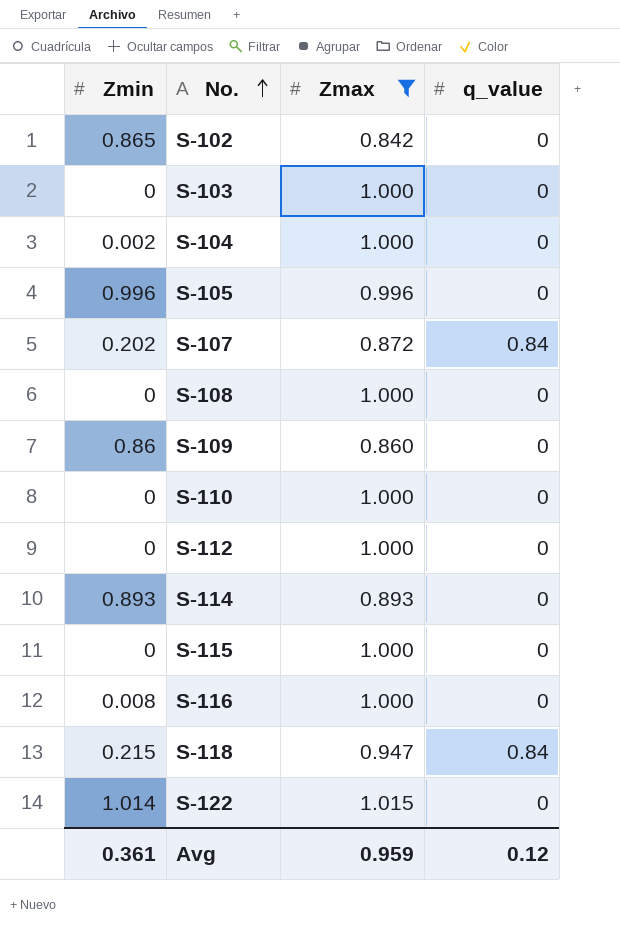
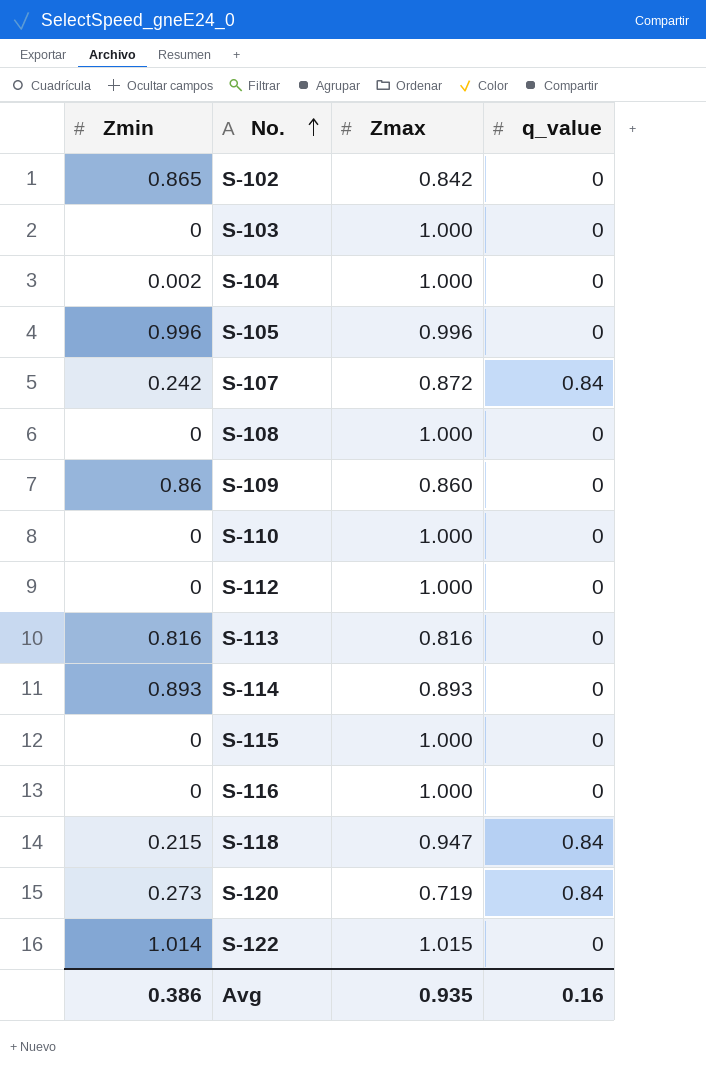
filter: Zmax >= 0.842 -> none
S-107 | Zmin: 0.202 -> 0.242
S-116 | Zmin: 0.008 -> 0
Avg | Zmin: 0.361 -> 0.386
Avg | Zmax: 0.959 -> 0.935
Avg | q_value: 0.12 -> 0.16

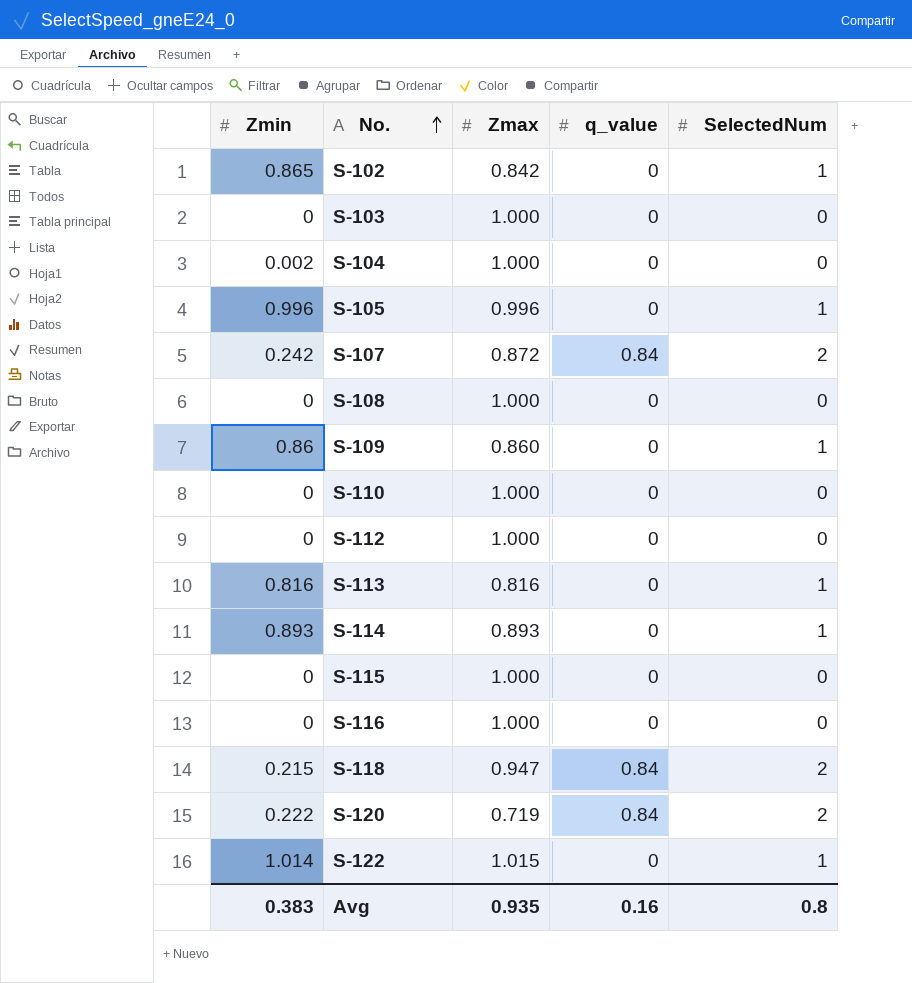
column SelectedNum | position: none -> 5
S-120 | Zmin: 0.273 -> 0.222
Avg | Zmin: 0.386 -> 0.383

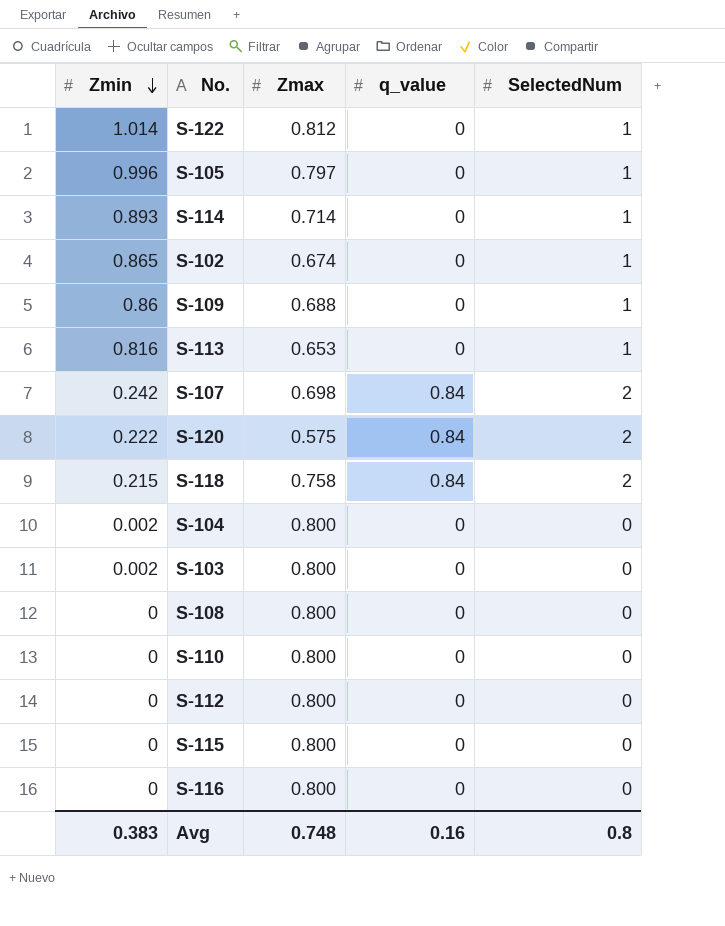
row order: No. ascending -> Zmin descending
S-122 | Zmax: 1.015 -> 0.812
S-105 | Zmax: 0.996 -> 0.797
S-114 | Zmax: 0.893 -> 0.714
S-102 | Zmax: 0.842 -> 0.674
S-109 | Zmax: 0.860 -> 0.688
S-113 | Zmax: 0.816 -> 0.653
S-107 | Zmax: 0.872 -> 0.698
S-120 | Zmax: 0.719 -> 0.575
S-118 | Zmax: 0.947 -> 0.758
S-104 | Zmax: 1.000 -> 0.800
S-103 | Zmin: 0 -> 0.002
S-103 | Zmax: 1.000 -> 0.800
S-108 | Zmax: 1.000 -> 0.800
S-110 | Zmax: 1.000 -> 0.800
S-112 | Zmax: 1.000 -> 0.800
S-115 | Zmax: 1.000 -> 0.800
S-116 | Zmax: 1.000 -> 0.800
Avg | Zmax: 0.935 -> 0.748

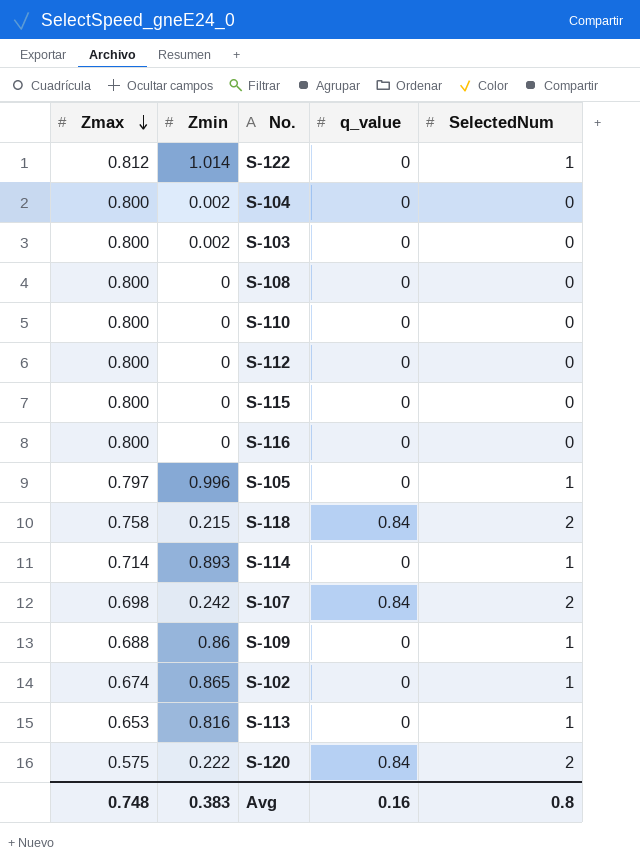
row order: Zmin descending -> Zmax descending
column Zmax | position: 3 -> 1

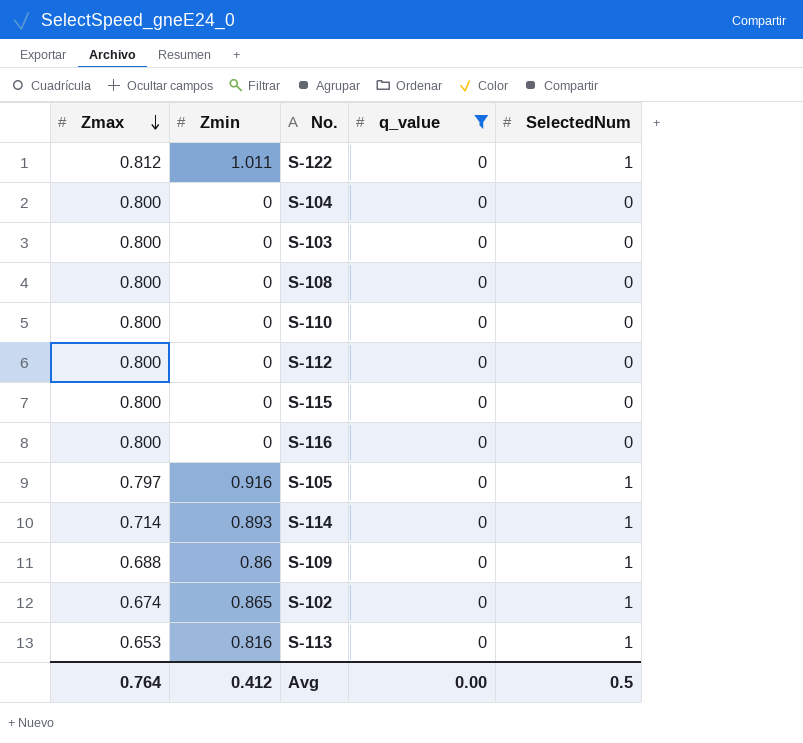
filter: none -> q_value = 0
S-122 | Zmin: 1.014 -> 1.011
S-104 | Zmin: 0.002 -> 0
S-103 | Zmin: 0.002 -> 0
S-105 | Zmin: 0.996 -> 0.916
Avg | Zmax: 0.748 -> 0.764
Avg | Zmin: 0.383 -> 0.412
Avg | q_value: 0.16 -> 0.00
Avg | SelectedNum: 0.8 -> 0.5

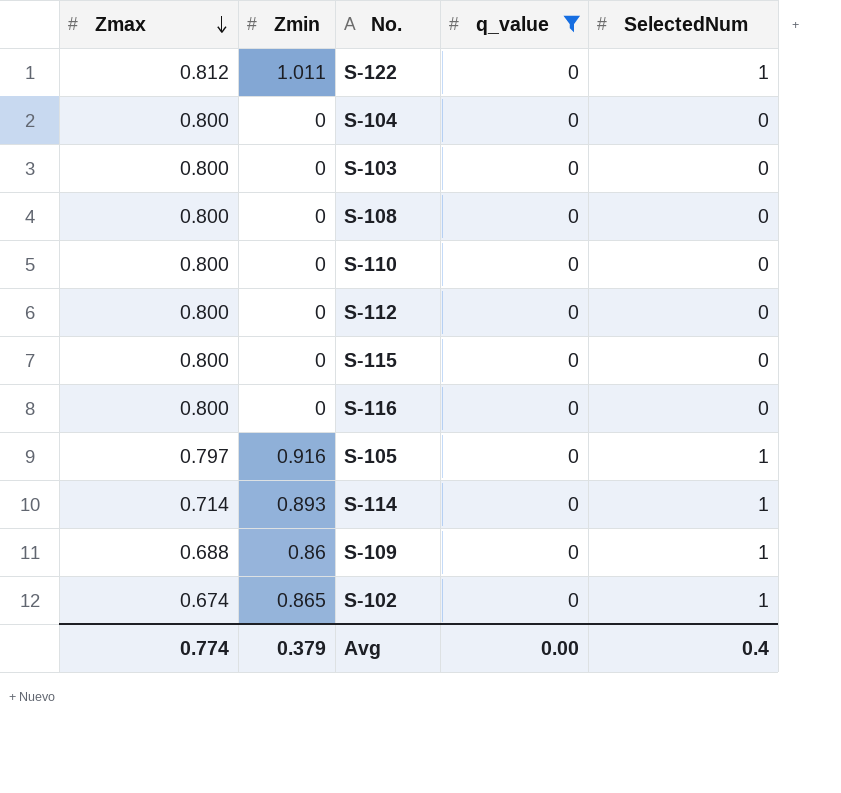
row S-113: 0.653 | 0.816 | 0 | 1 -> none
Avg | Zmax: 0.764 -> 0.774
Avg | Zmin: 0.412 -> 0.379
Avg | SelectedNum: 0.5 -> 0.4

